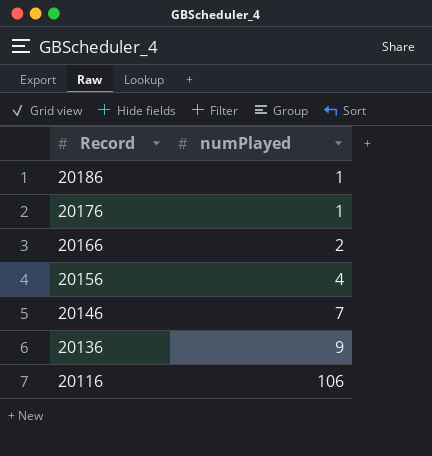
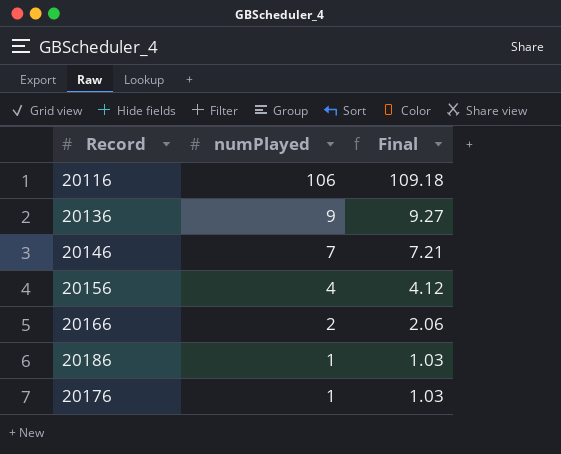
row order: Record descending -> numPlayed descending
column Final | formula: none -> [numPlayed] * 1.03

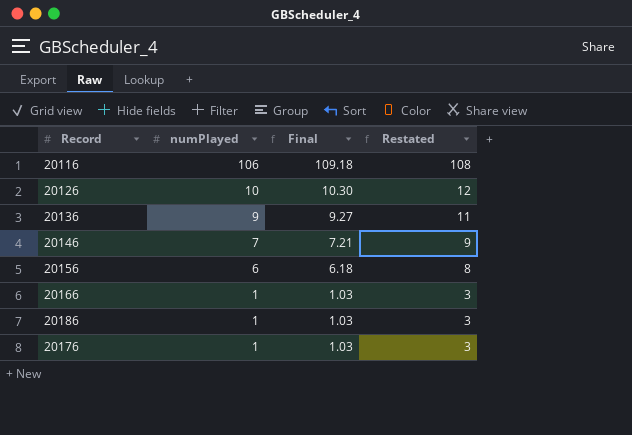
column Restated | formula: none -> [numPlayed] + 2
row 20126: none -> 10 | 10.30 | 12
20156 | numPlayed: 4 -> 6
20156 | Final: 4.12 -> 6.18
20166 | numPlayed: 2 -> 1
20166 | Final: 2.06 -> 1.03

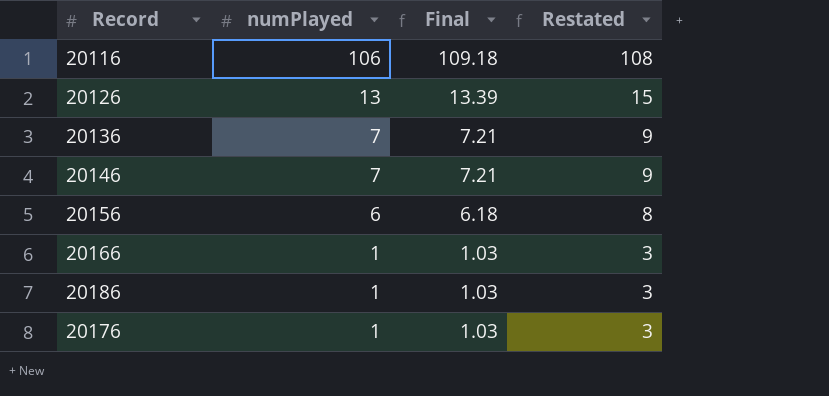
20126 | numPlayed: 10 -> 13
20126 | Final: 10.30 -> 13.39
20126 | Restated: 12 -> 15
20136 | numPlayed: 9 -> 7
20136 | Final: 9.27 -> 7.21
20136 | Restated: 11 -> 9

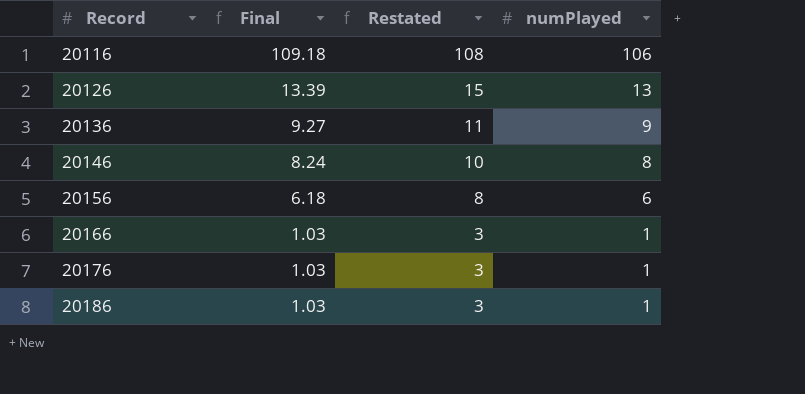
row order: numPlayed descending -> Record ascending
column numPlayed | position: 2 -> 4
20136 | Final: 7.21 -> 9.27
20136 | Restated: 9 -> 11
20136 | numPlayed: 7 -> 9
20146 | Final: 7.21 -> 8.24
20146 | Restated: 9 -> 10
20146 | numPlayed: 7 -> 8

